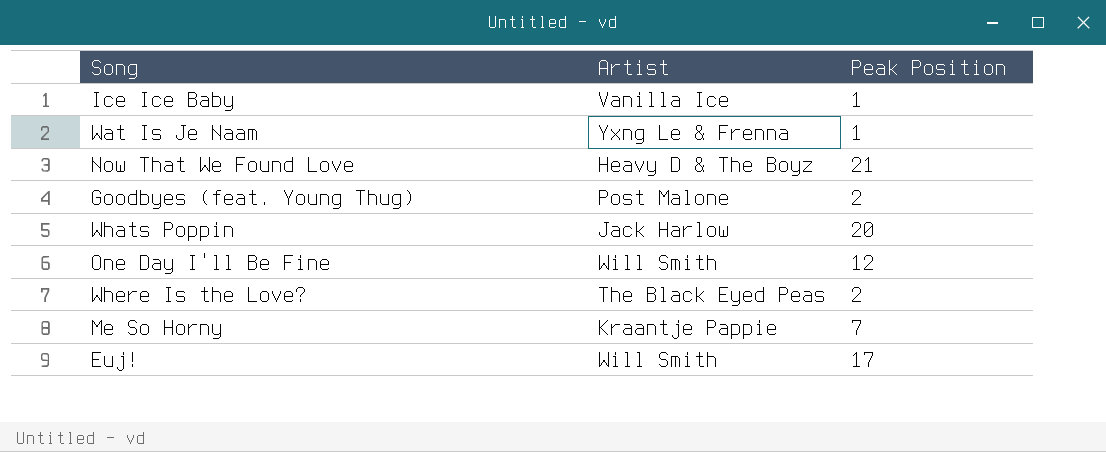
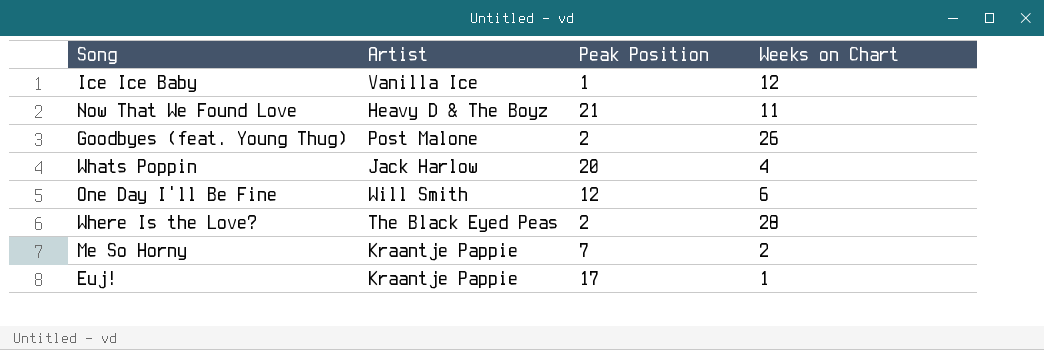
column Weeks on Chart | position: none -> 4
row Wat Is Je Naam: Yxng Le & Frenna | 1 -> none
Euj! | Artist: Will Smith -> Kraantje Pappie

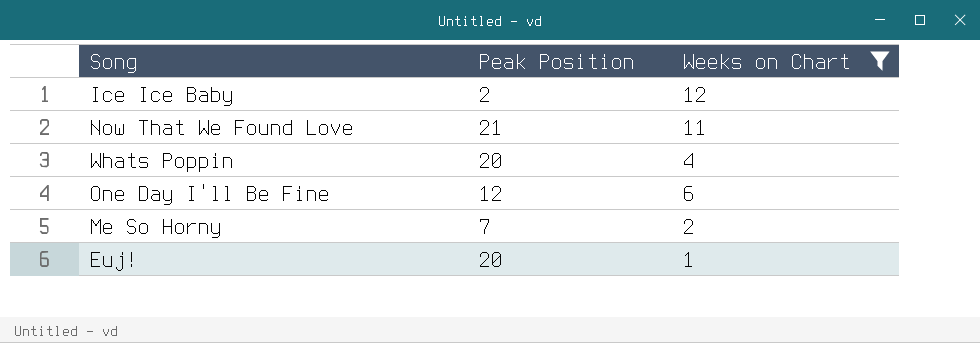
filter: none -> Weeks on Chart <= 12
column Artist | position: 2 -> none
Ice Ice Baby | Peak Position: 1 -> 2
Euj! | Peak Position: 17 -> 20

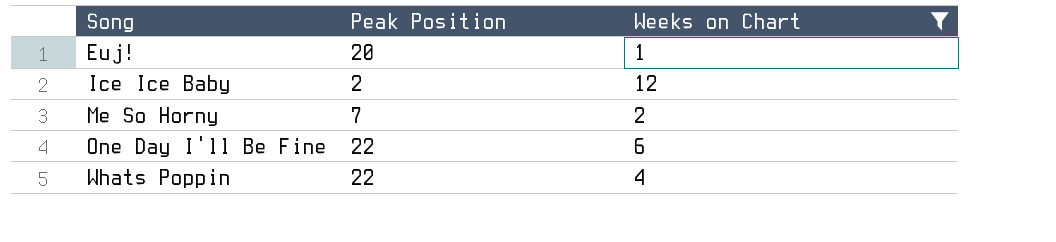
row order: none -> Song ascending
row Now That We Found Love: 21 | 11 -> none
One Day I'll Be Fine | Peak Position: 12 -> 22
Whats Poppin | Peak Position: 20 -> 22

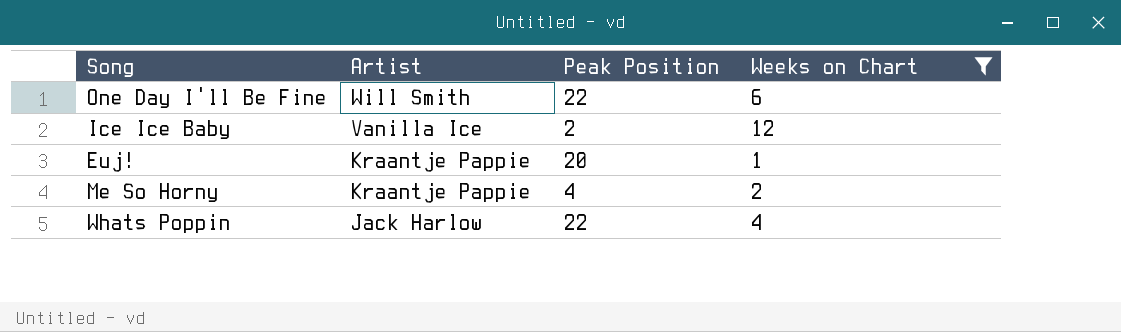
row order: Song ascending -> Artist descending
column Artist | position: none -> 2
Me So Horny | Peak Position: 7 -> 4

